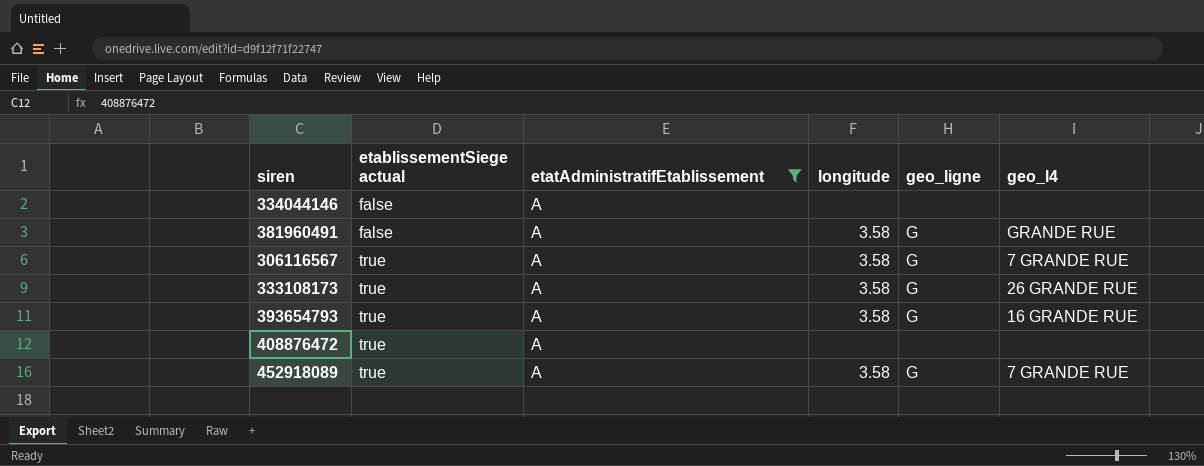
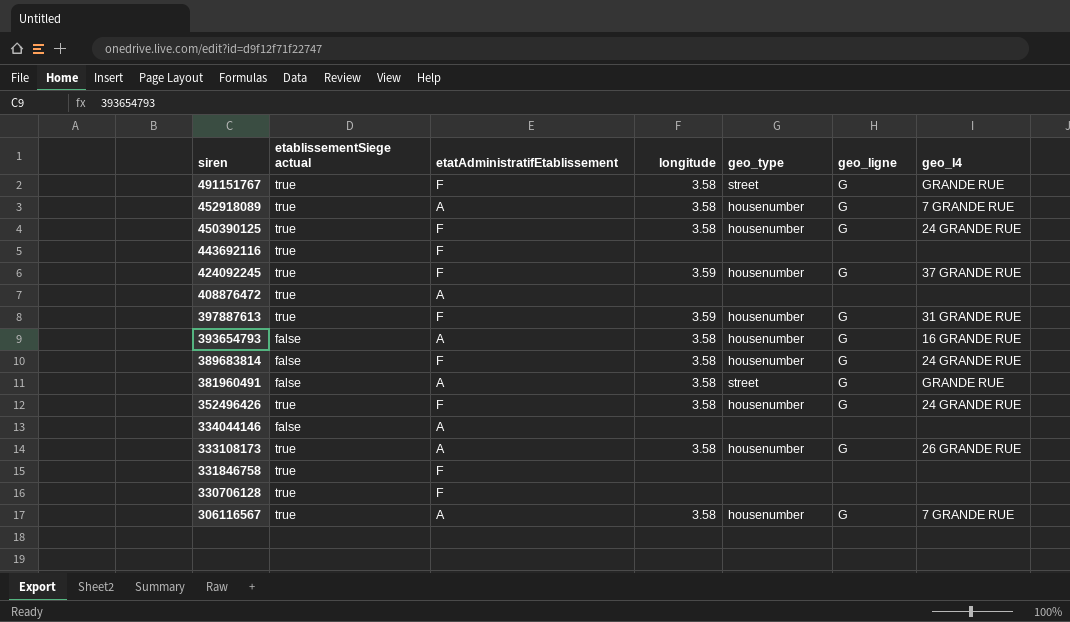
filter: etatAdministratifEtablissement = A -> none
row order: etablissementSiege actual ascending -> siren descending
column geo_type | position: none -> 5
393654793 | etablissementSiege actual: true -> false

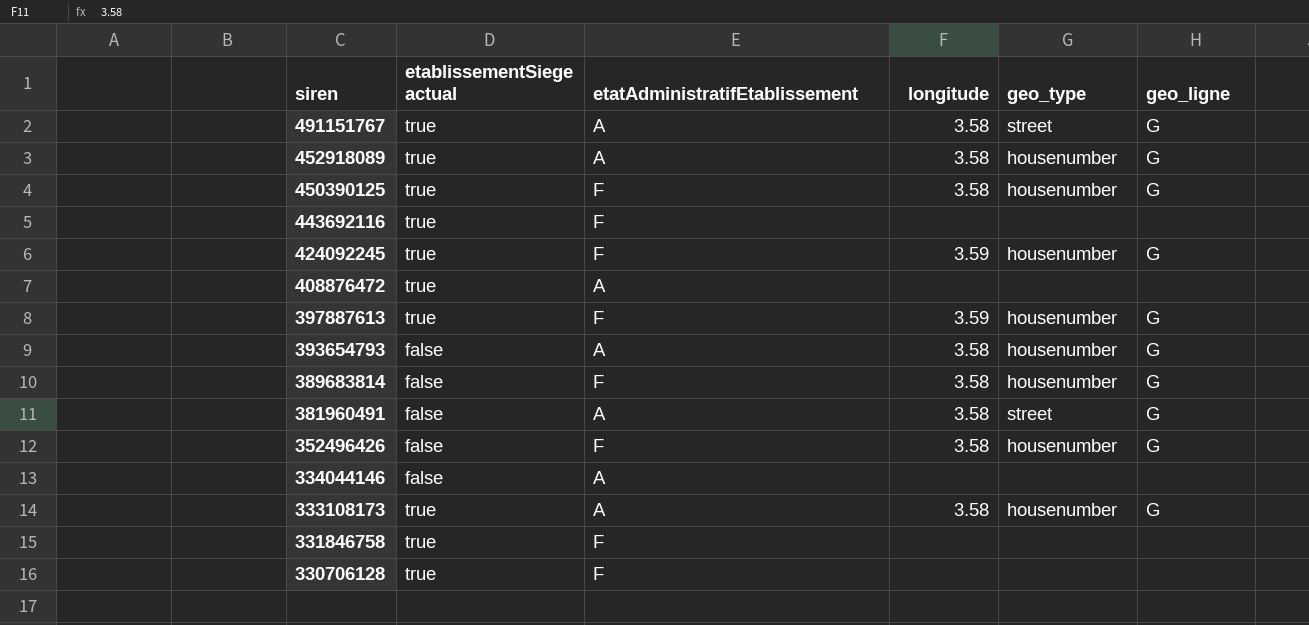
column geo_l4 | position: 7 -> none
row 306116567: true | A | 3.58 | housenumber | G | 7 GRANDE RUE -> none
491151767 | etatAdministratifEtablissement: F -> A
352496426 | etablissementSiege actual: true -> false

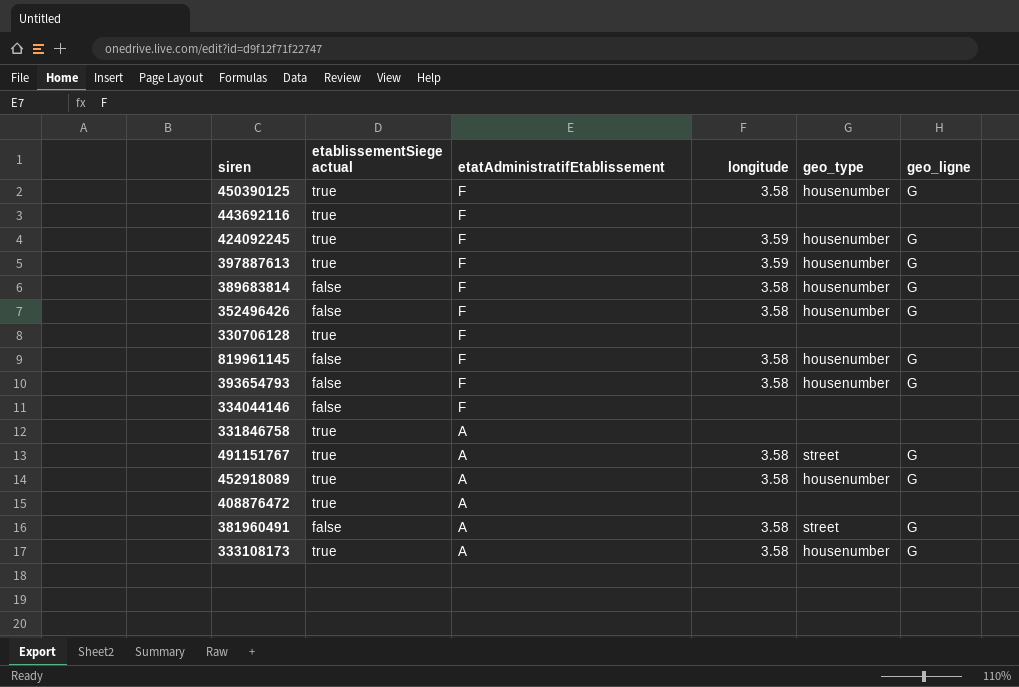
row order: siren descending -> etatAdministratifEtablissement descending
row 819961145: none -> false | F | 3.58 | housenumber | G
393654793 | etatAdministratifEtablissement: A -> F
334044146 | etatAdministratifEtablissement: A -> F
331846758 | etatAdministratifEtablissement: F -> A

